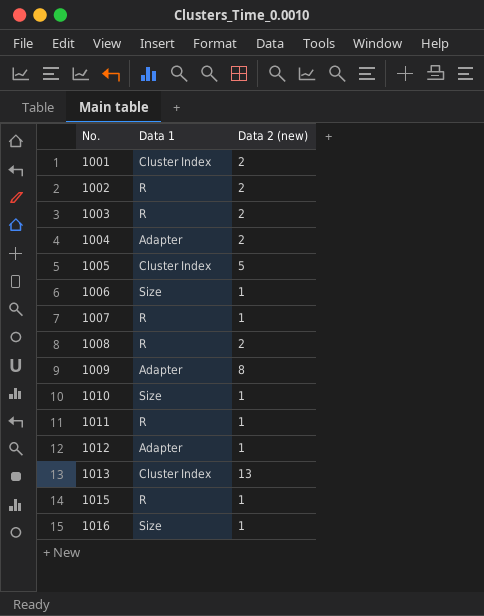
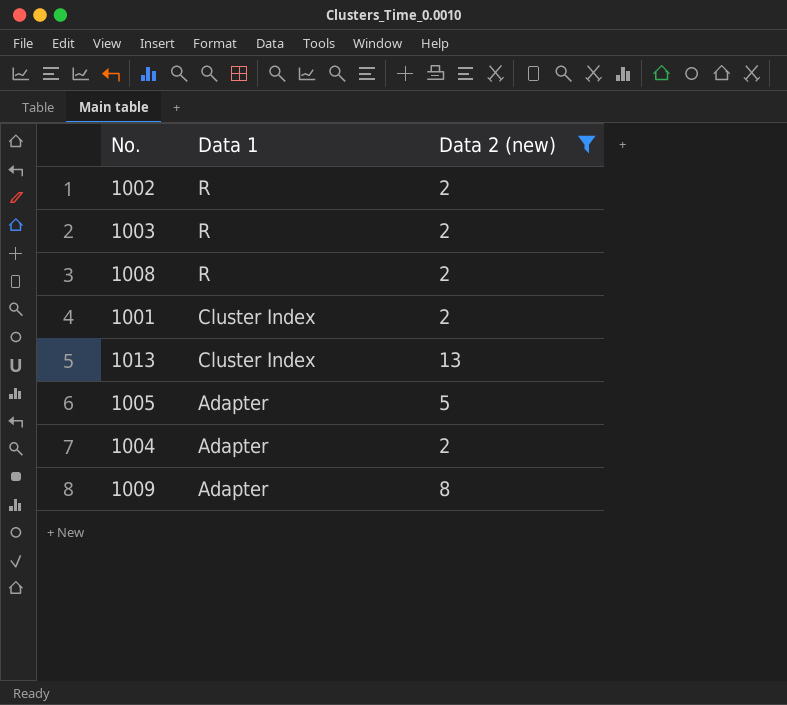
filter: none -> Data 2 (new) != 1
row order: No. ascending -> Data 1 descending
1005 | Data 1: Cluster Index -> Adapter

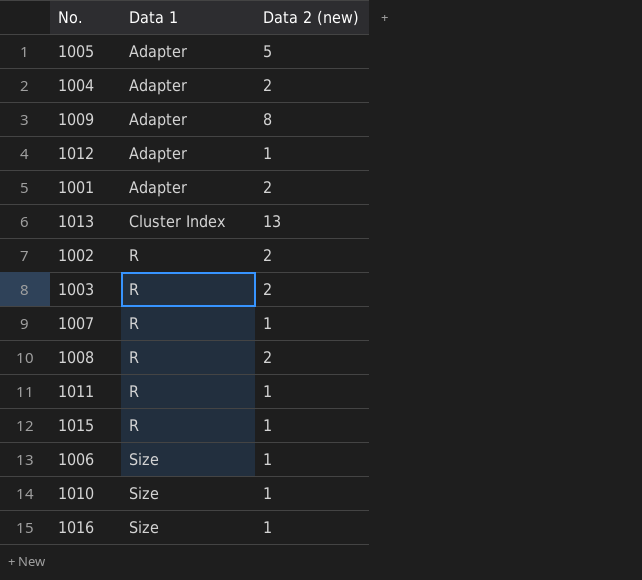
filter: Data 2 (new) != 1 -> none
row order: Data 1 descending -> Data 1 ascending
1001 | Data 1: Cluster Index -> Adapter

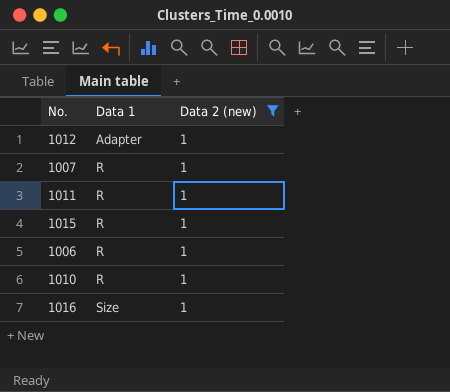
filter: none -> Data 2 (new) = 1
1006 | Data 1: Size -> R
1010 | Data 1: Size -> R

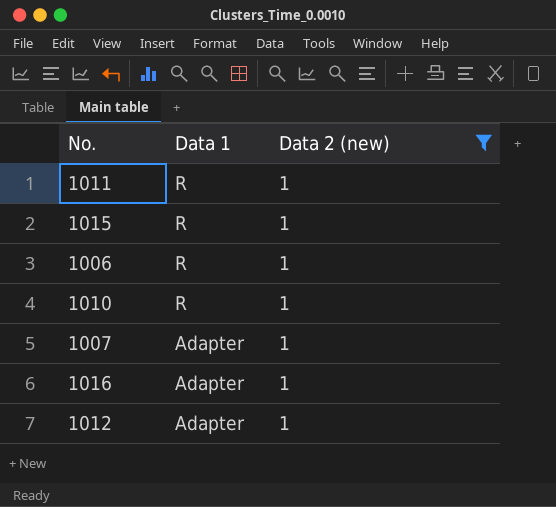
row order: Data 1 ascending -> Data 1 descending
1007 | Data 1: R -> Adapter
1016 | Data 1: Size -> Adapter

